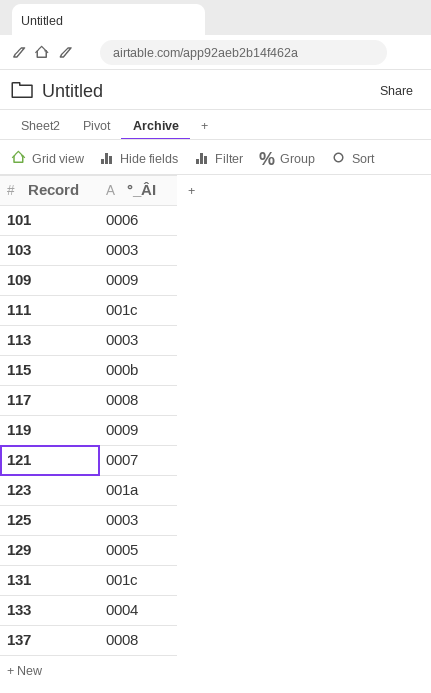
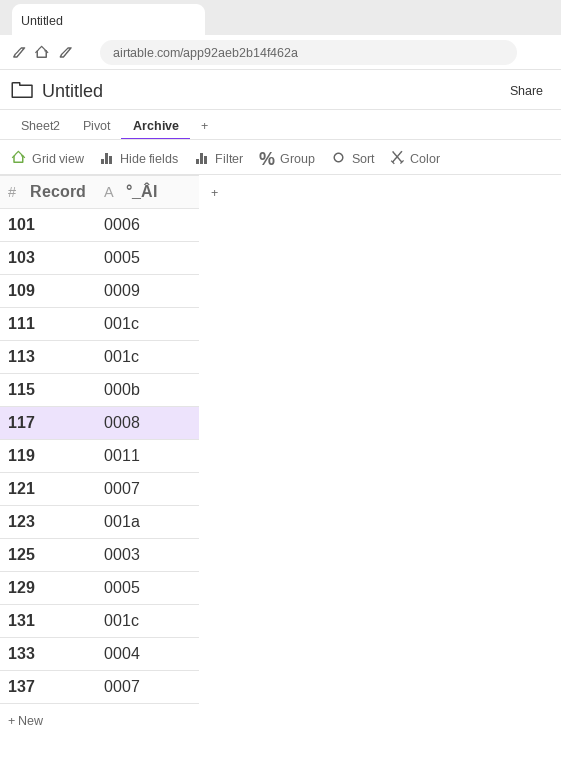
103 | °_ÂI: 0003 -> 0005
113 | °_ÂI: 0003 -> 001c
119 | °_ÂI: 0009 -> 0011
137 | °_ÂI: 0008 -> 0007

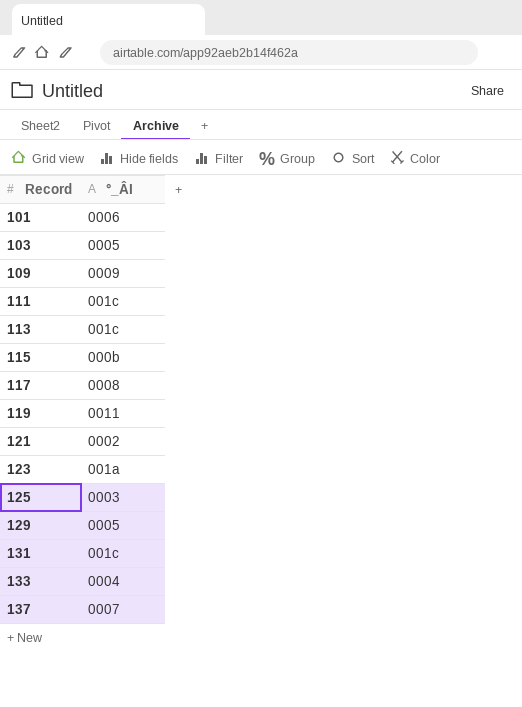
121 | °_ÂI: 0007 -> 0002

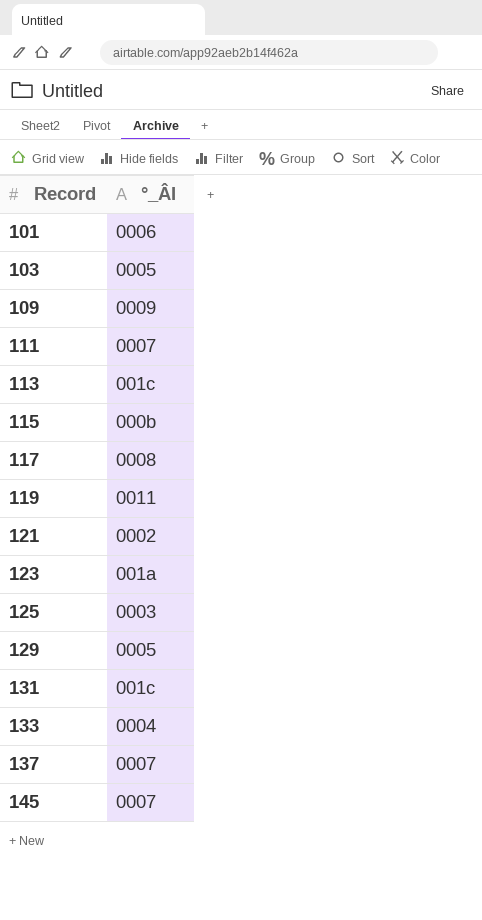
111 | °_ÂI: 001c -> 0007
row 145: none -> 0007

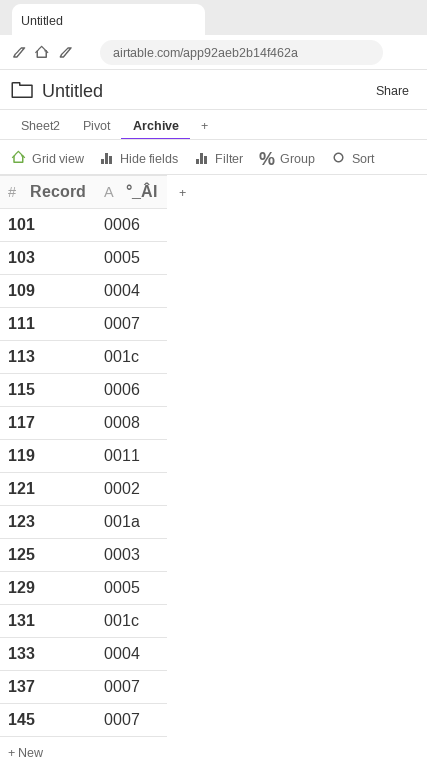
109 | °_ÂI: 0009 -> 0004
115 | °_ÂI: 000b -> 0006

